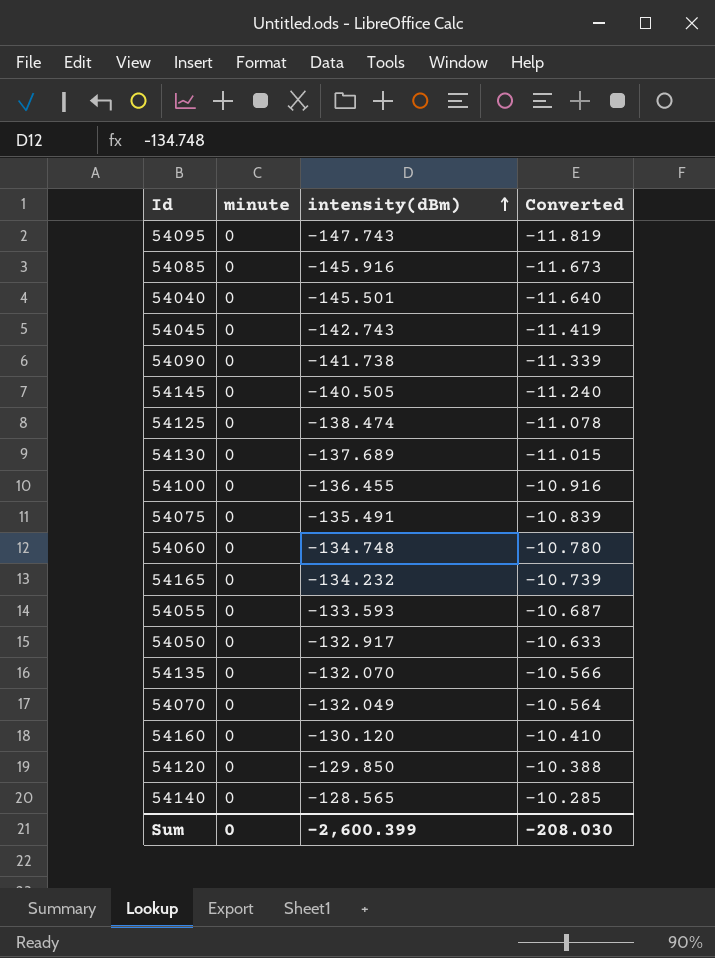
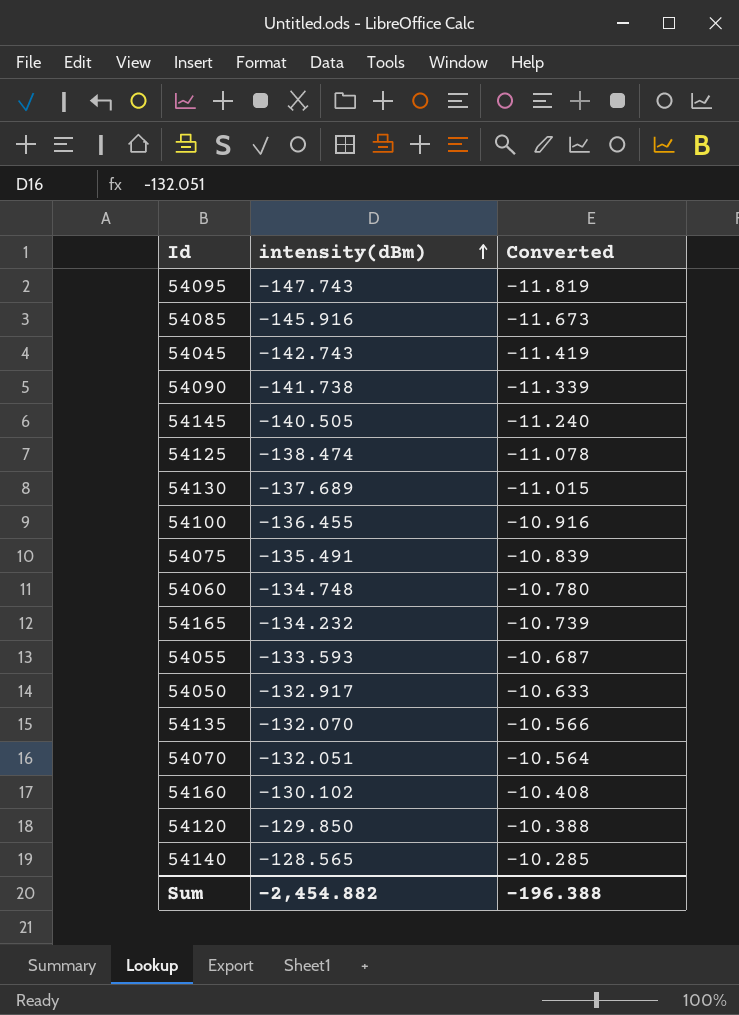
column minute | position: 2 -> none
row 54040: 0 | -145.501 | -11.640 -> none
54070 | intensity(dBm): -132.049 -> -132.051
54160 | intensity(dBm): -130.120 -> -130.102
54160 | Converted: -10.410 -> -10.408
Sum | intensity(dBm): -2,600.399 -> -2,454.882
Sum | Converted: -208.030 -> -196.388

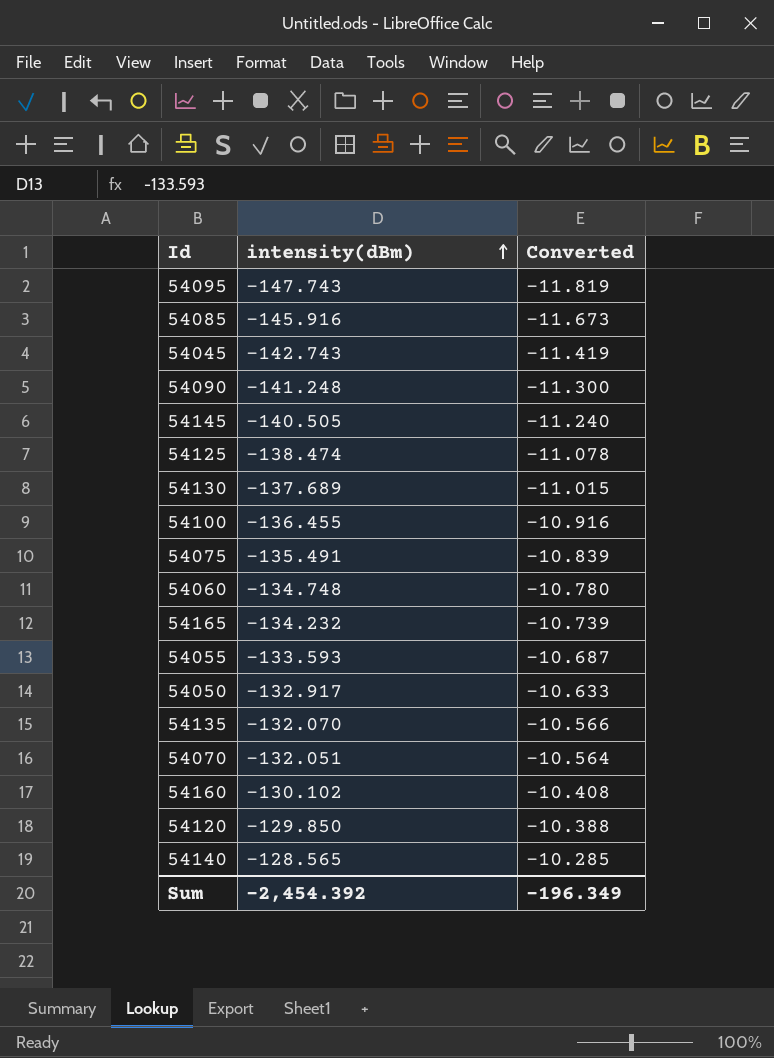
54090 | intensity(dBm): -141.738 -> -141.248
54090 | Converted: -11.339 -> -11.300
Sum | intensity(dBm): -2,454.882 -> -2,454.392
Sum | Converted: -196.388 -> -196.349

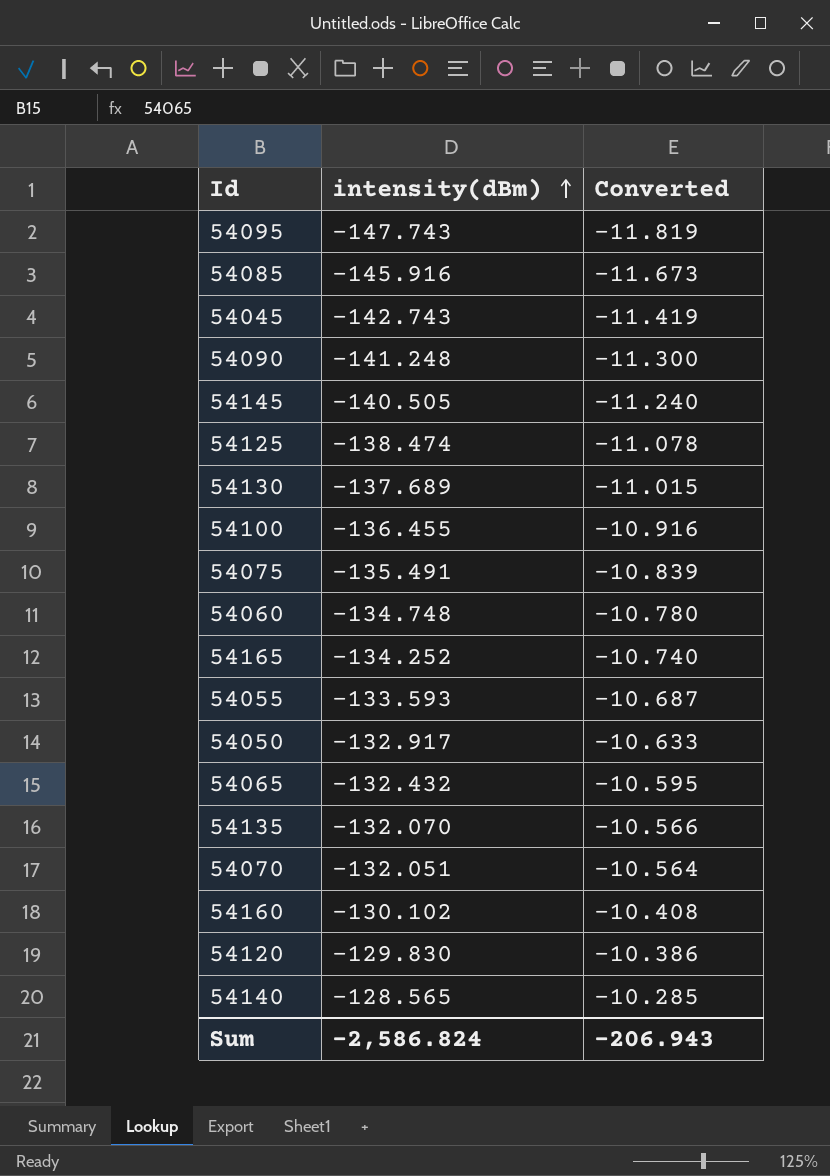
54165 | intensity(dBm): -134.232 -> -134.252
54165 | Converted: -10.739 -> -10.740
row 54065: none -> -132.432 | -10.595
54120 | intensity(dBm): -129.850 -> -129.830
54120 | Converted: -10.388 -> -10.386
Sum | intensity(dBm): -2,454.392 -> -2,586.824
Sum | Converted: -196.349 -> -206.943

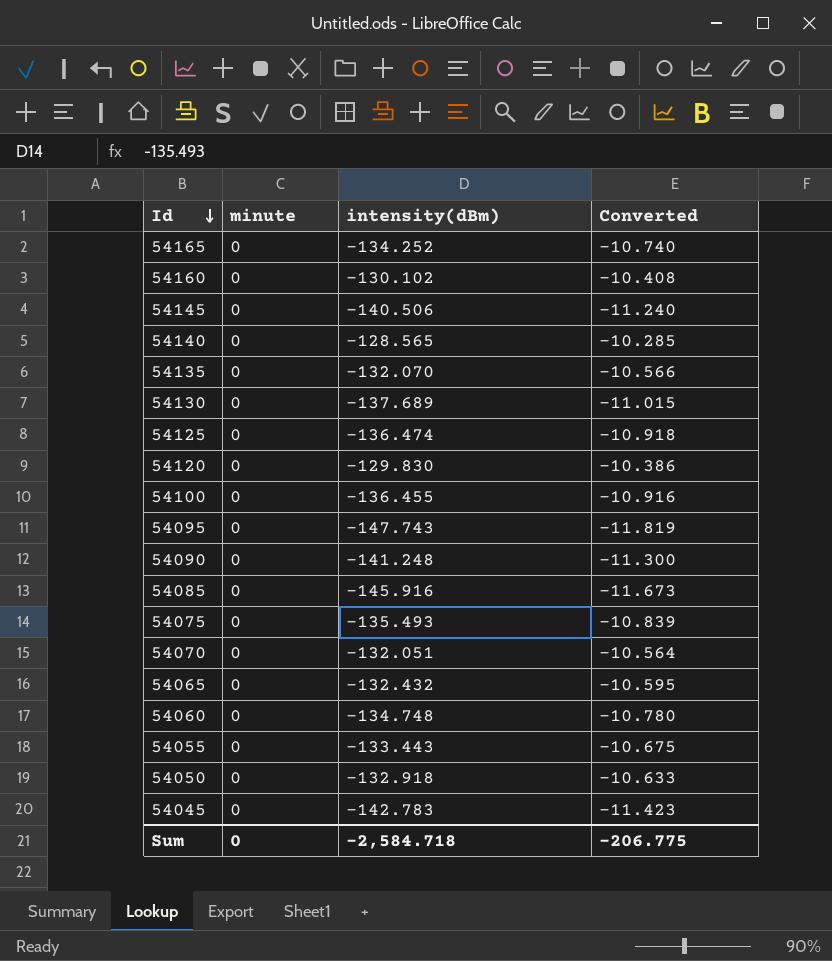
row order: intensity(dBm) ascending -> Id descending
column minute | position: none -> 2
54145 | intensity(dBm): -140.505 -> -140.506
54125 | intensity(dBm): -138.474 -> -136.474
54125 | Converted: -11.078 -> -10.918
54075 | intensity(dBm): -135.491 -> -135.493
54055 | intensity(dBm): -133.593 -> -133.443
54055 | Converted: -10.687 -> -10.675
54050 | intensity(dBm): -132.917 -> -132.918
54045 | intensity(dBm): -142.743 -> -142.783
54045 | Converted: -11.419 -> -11.423
Sum | intensity(dBm): -2,586.824 -> -2,584.718
Sum | Converted: -206.943 -> -206.775

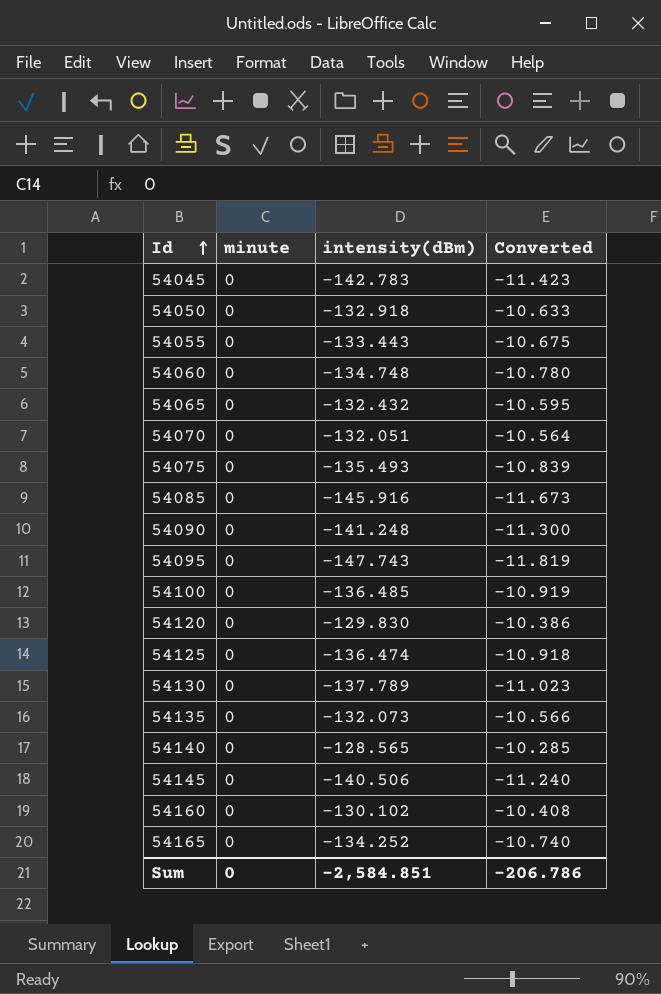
row order: Id descending -> Id ascending
54100 | intensity(dBm): -136.455 -> -136.485
54100 | Converted: -10.916 -> -10.919
54130 | intensity(dBm): -137.689 -> -137.789
54130 | Converted: -11.015 -> -11.023
54135 | intensity(dBm): -132.070 -> -132.073
Sum | intensity(dBm): -2,584.718 -> -2,584.851
Sum | Converted: -206.775 -> -206.786

